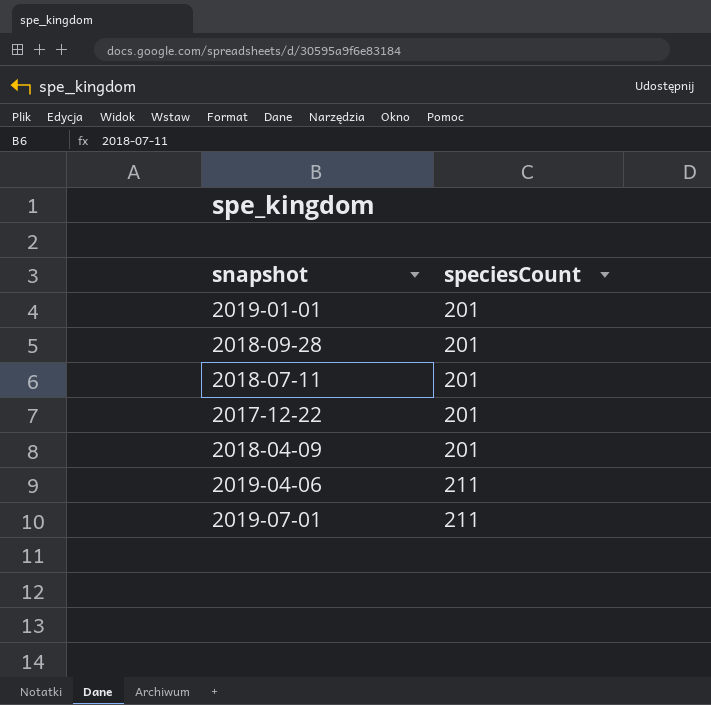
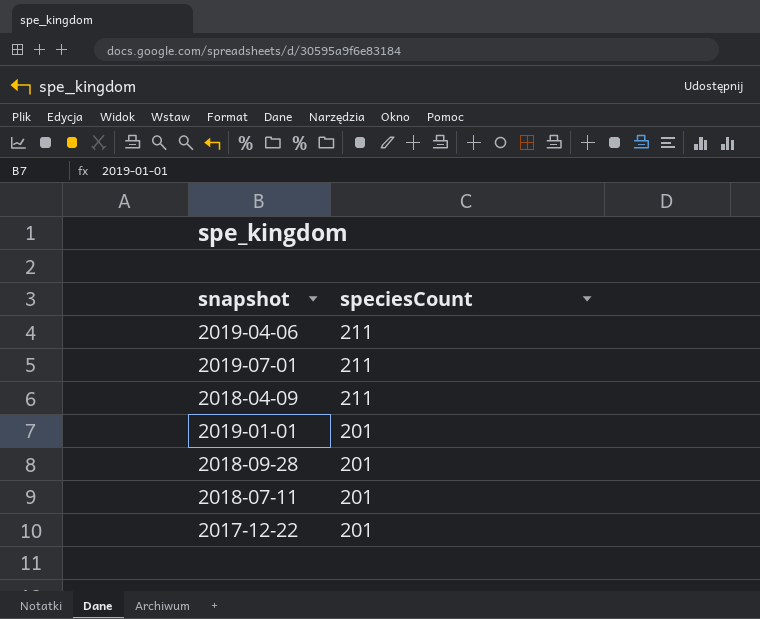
row order: speciesCount ascending -> speciesCount descending
2018-04-09 | speciesCount: 201 -> 211

